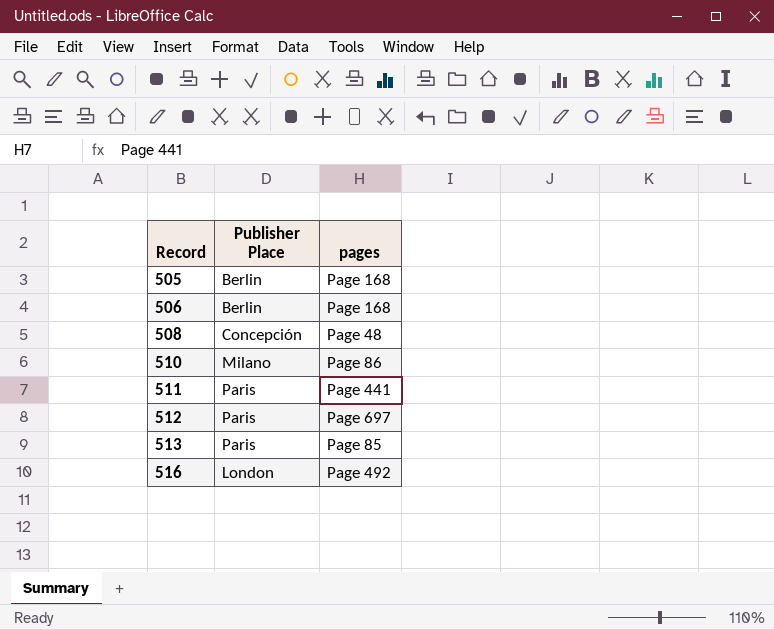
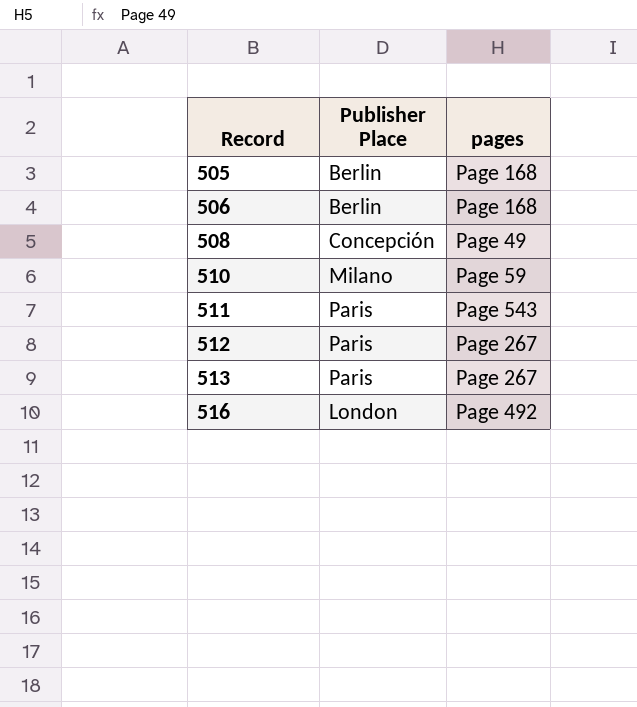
508 | pages: Page 48 -> Page 49
510 | pages: Page 86 -> Page 59
511 | pages: Page 441 -> Page 543
512 | pages: Page 697 -> Page 267
513 | pages: Page 85 -> Page 267

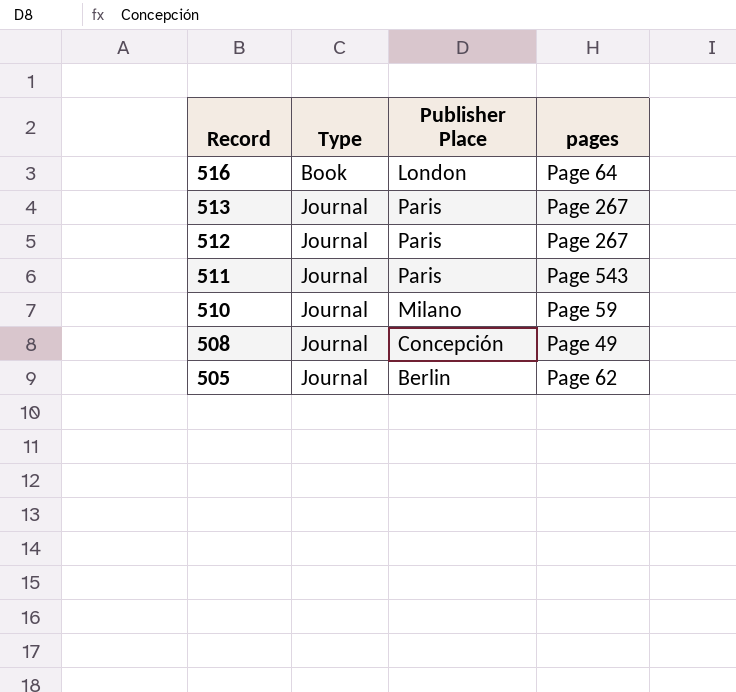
row order: Record ascending -> Record descending
column Type | position: none -> 2
row 506: Berlin | Page 168 -> none
516 | pages: Page 492 -> Page 64
505 | pages: Page 168 -> Page 62

